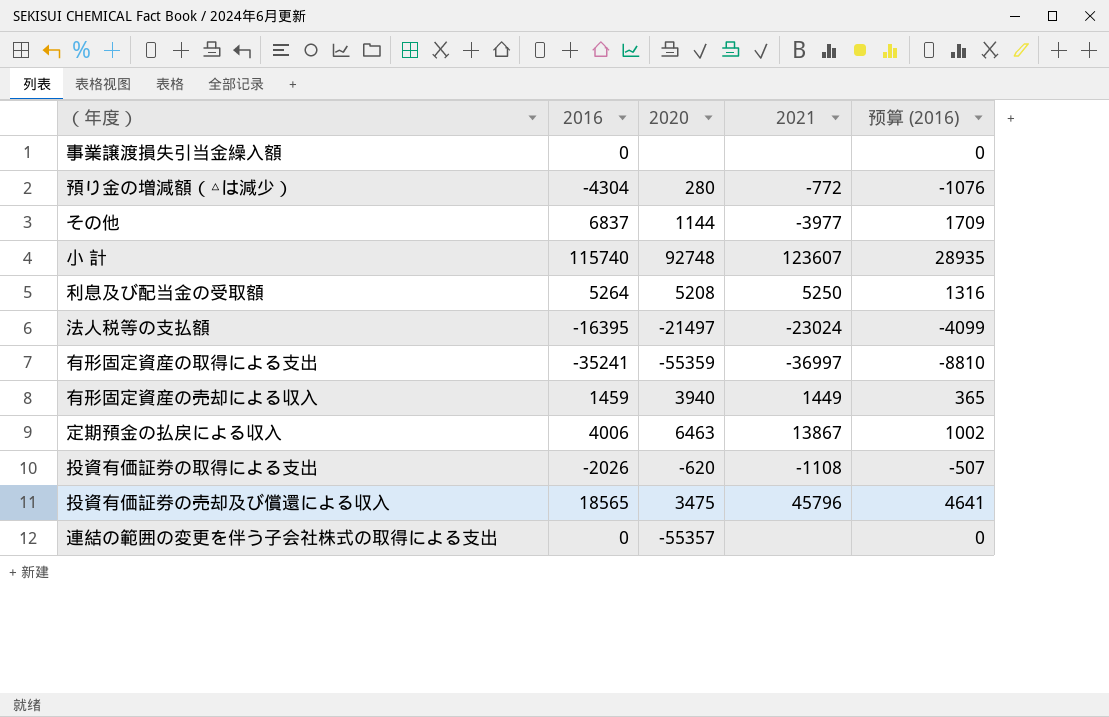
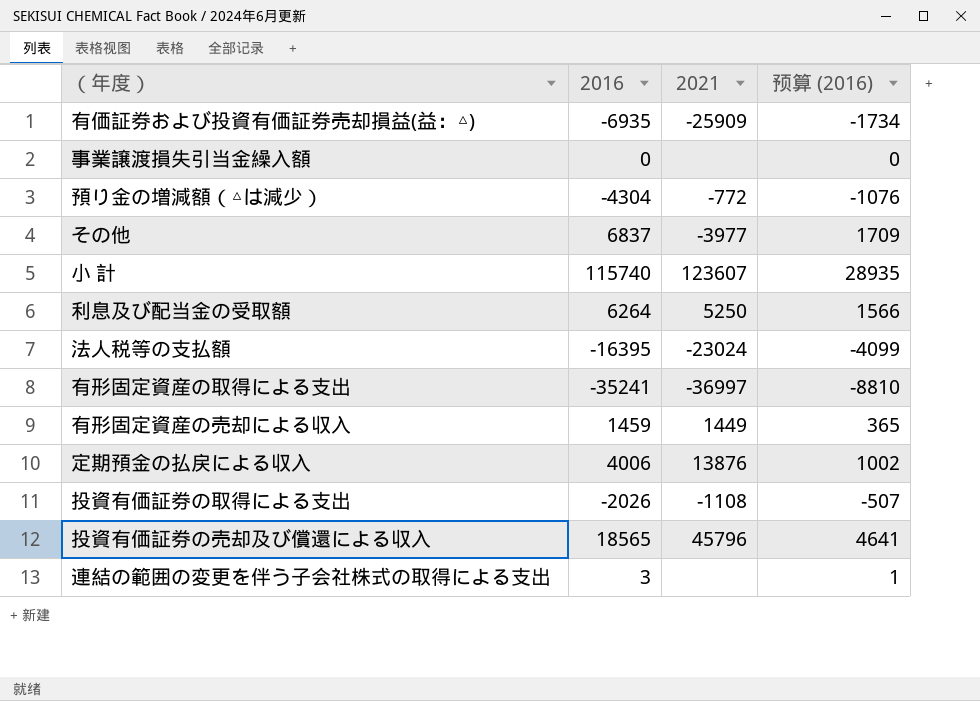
column 2020 | position: 3 -> none
row 有価証券および投資有価証券売却損益(益：△): none -> -6935 | -25909 | -1734
利息及び配当金の受取額 | 2016: 5264 -> 6264
利息及び配当金の受取額 | 预算 (2016): 1316 -> 1566
定期預金の払戻による収入 | 2021: 13867 -> 13876
連結の範囲の変更を伴う子会社株式の取得による支出 | 2016: 0 -> 3
連結の範囲の変更を伴う子会社株式の取得による支出 | 预算 (2016): 0 -> 1

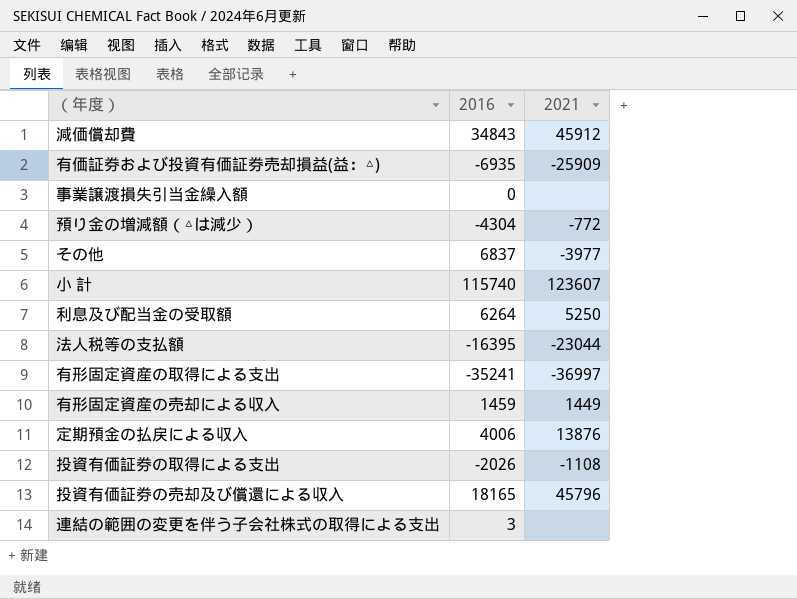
column 预算 (2016) | formula: [2016] * 0.25 -> none
row 減価償却費: none -> 34843 | 45912
法人税等の支払額 | 2021: -23024 -> -23044
投資有価証券の売却及び償還による収入 | 2016: 18565 -> 18165

